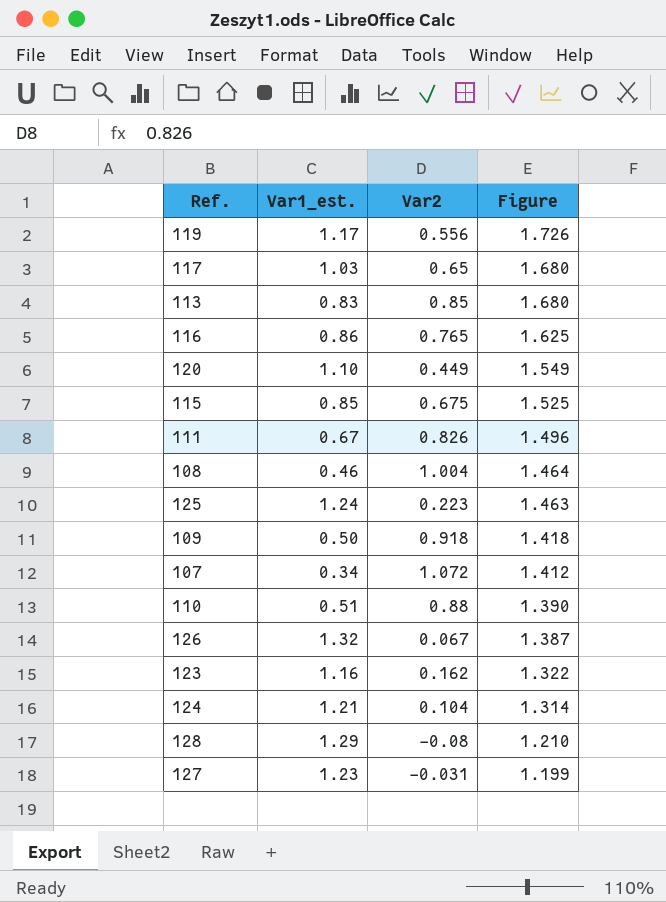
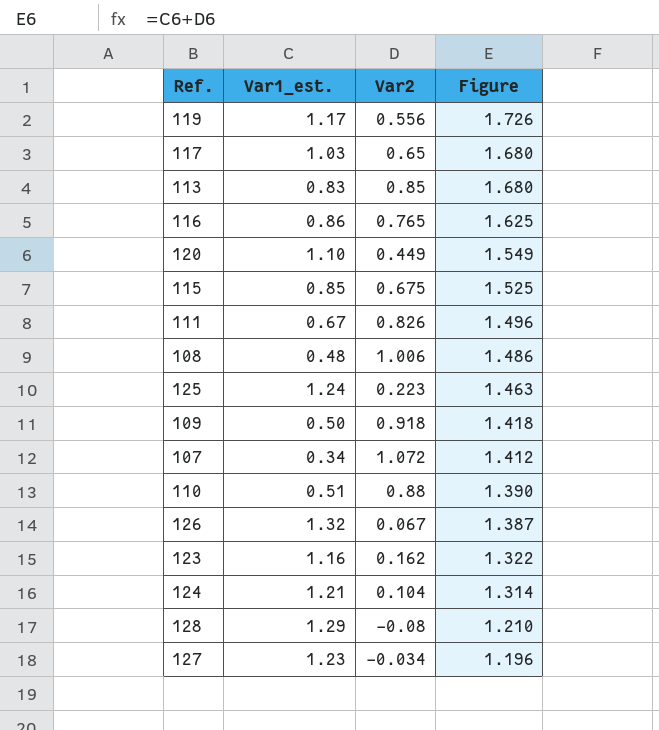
108 | Var1_est.: 0.46 -> 0.48
108 | Var2: 1.004 -> 1.006
108 | Figure: 1.464 -> 1.486
127 | Var2: -0.031 -> -0.034
127 | Figure: 1.199 -> 1.196

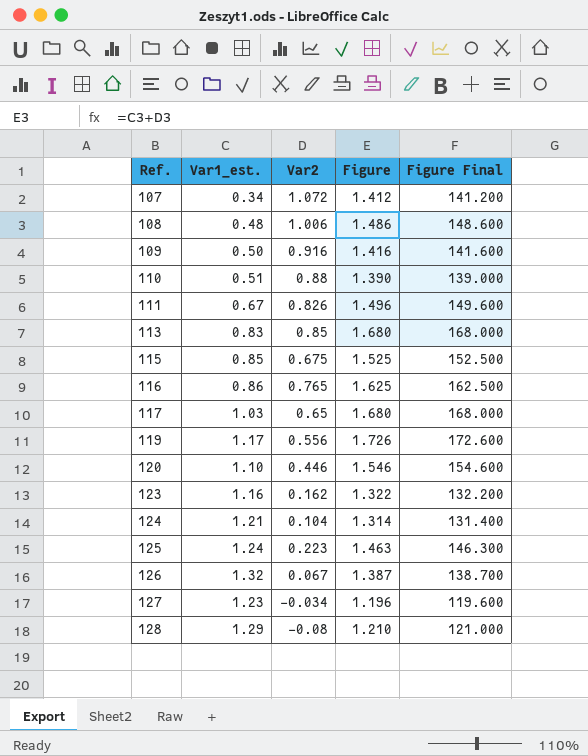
row order: Figure descending -> Ref. ascending
column Figure Final | formula: none -> [Figure] * 100
109 | Var2: 0.918 -> 0.916
109 | Figure: 1.418 -> 1.416
120 | Var2: 0.449 -> 0.446
120 | Figure: 1.549 -> 1.546

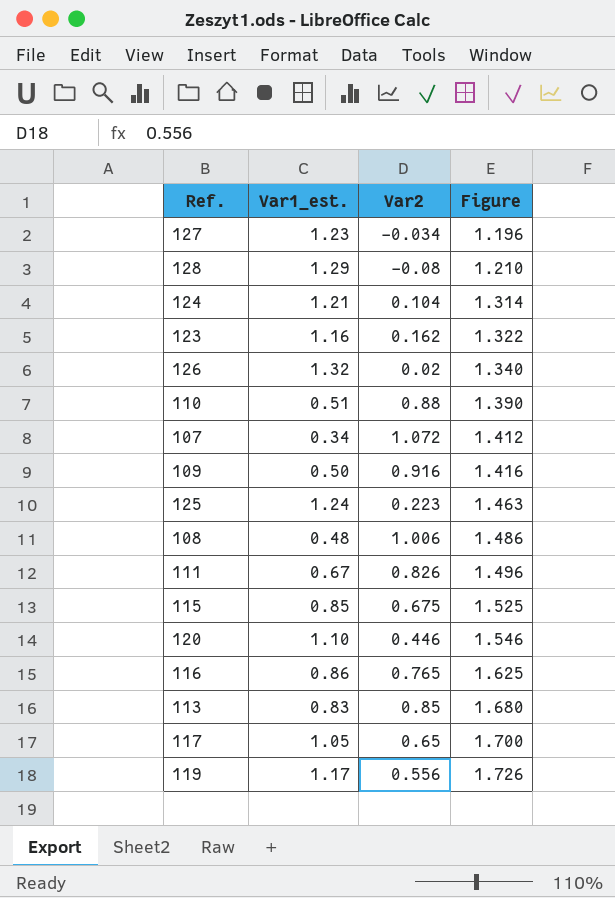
row order: Ref. ascending -> Figure ascending
column Figure Final | formula: [Figure] * 100 -> none
126 | Var2: 0.067 -> 0.02
126 | Figure: 1.387 -> 1.340
117 | Var1_est.: 1.03 -> 1.05
117 | Figure: 1.680 -> 1.700

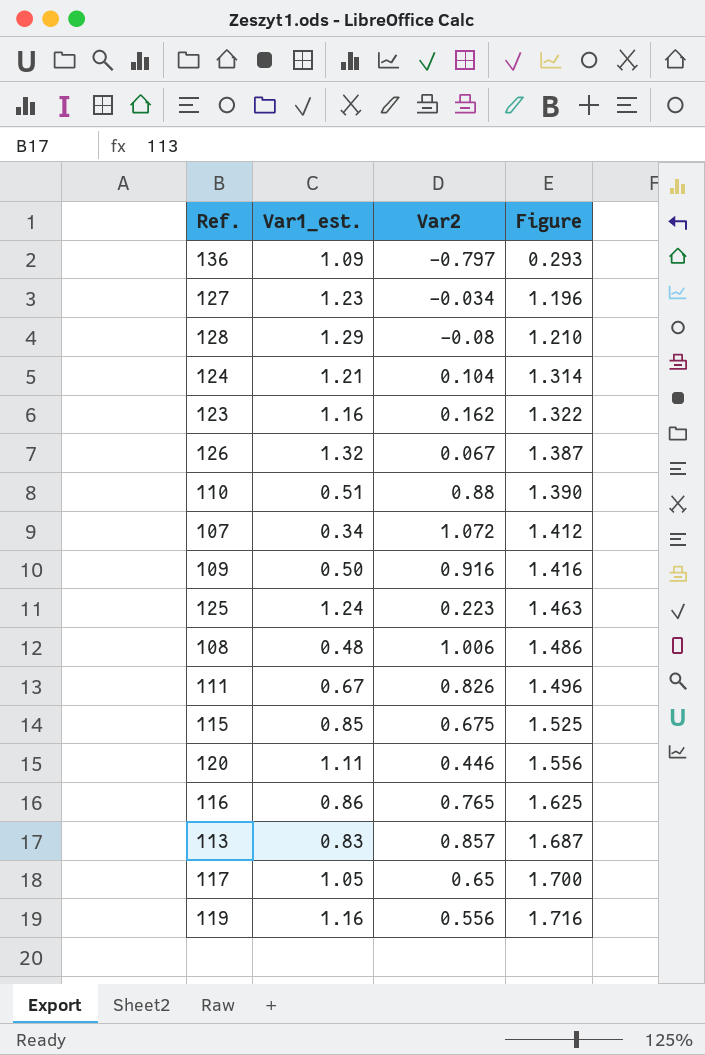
row 136: none -> 1.09 | -0.797 | 0.293
126 | Var2: 0.02 -> 0.067
126 | Figure: 1.340 -> 1.387
120 | Var1_est.: 1.10 -> 1.11
120 | Figure: 1.546 -> 1.556
113 | Var2: 0.85 -> 0.857
113 | Figure: 1.680 -> 1.687
119 | Var1_est.: 1.17 -> 1.16
119 | Figure: 1.726 -> 1.716

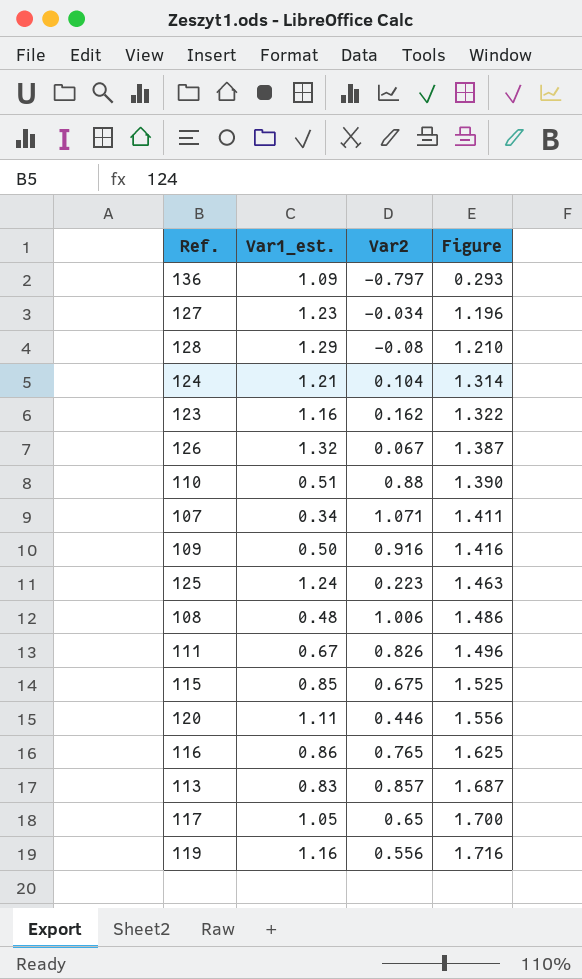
107 | Var2: 1.072 -> 1.071
107 | Figure: 1.412 -> 1.411

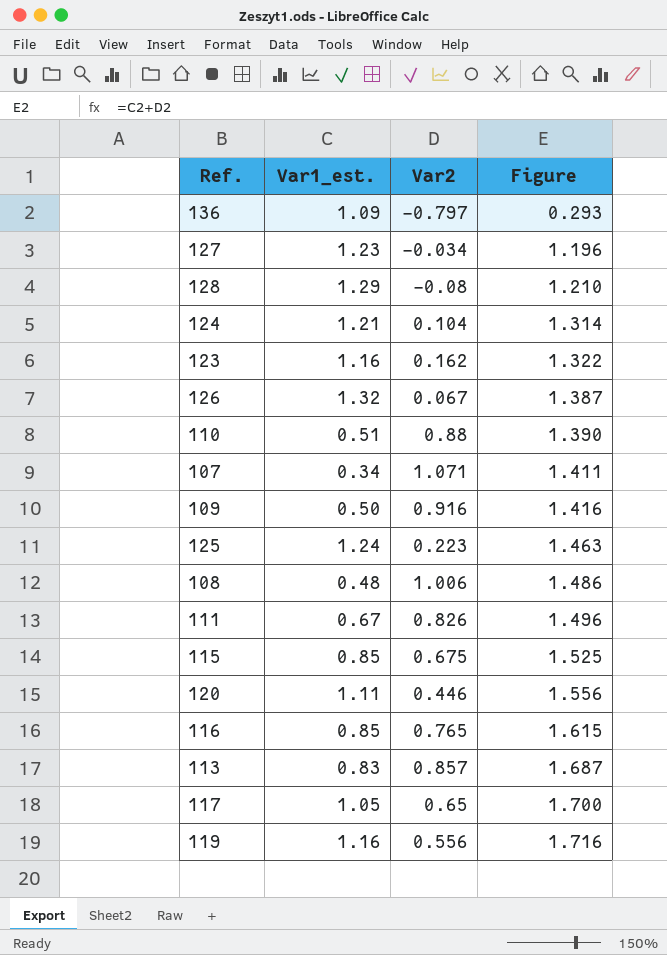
116 | Var1_est.: 0.86 -> 0.85
116 | Figure: 1.625 -> 1.615

